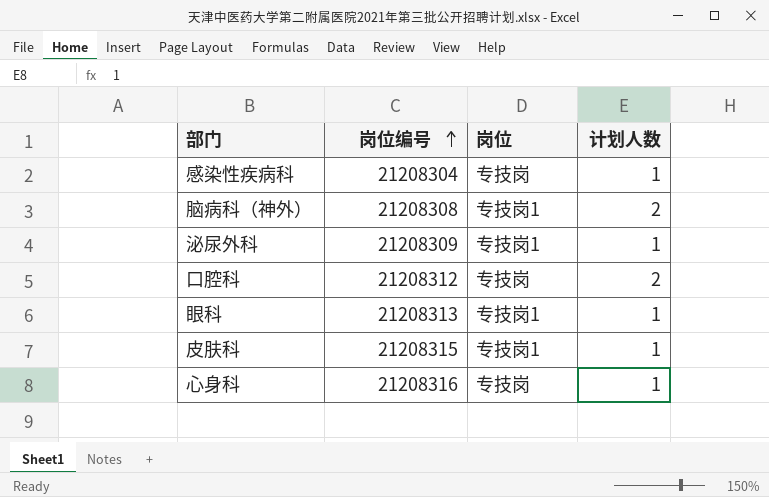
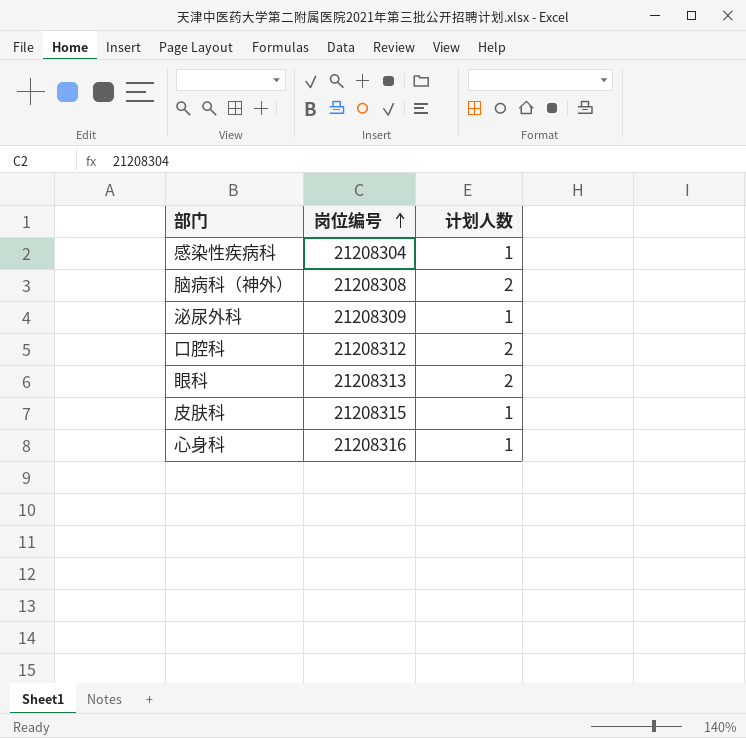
column 岗位 | position: 3 -> none
眼科 | 计划人数: 1 -> 2

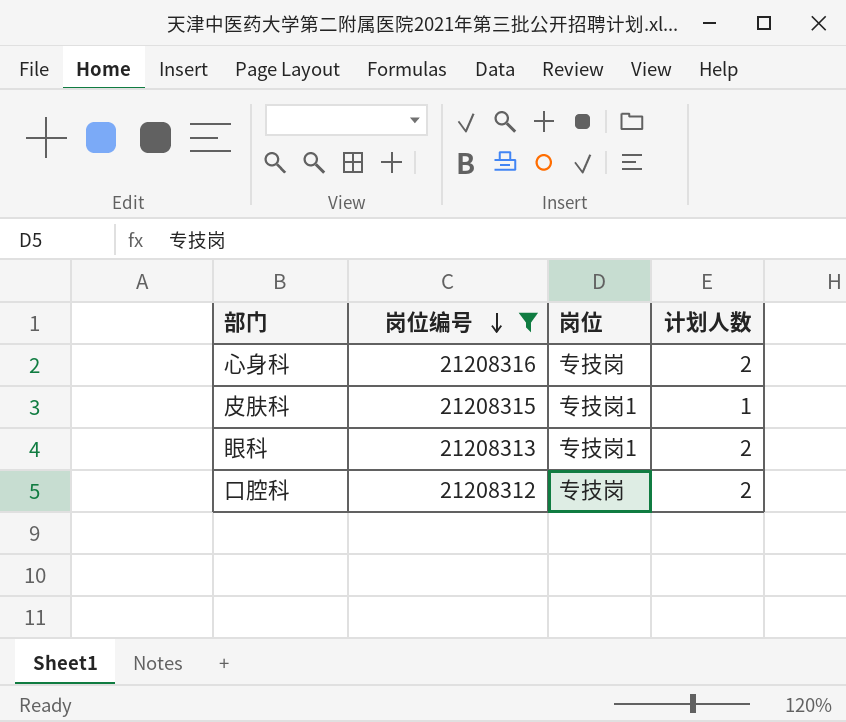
filter: none -> 岗位编号 >= 21208312
row order: 岗位编号 ascending -> 岗位编号 descending
column 岗位 | position: none -> 3
心身科 | 计划人数: 1 -> 2

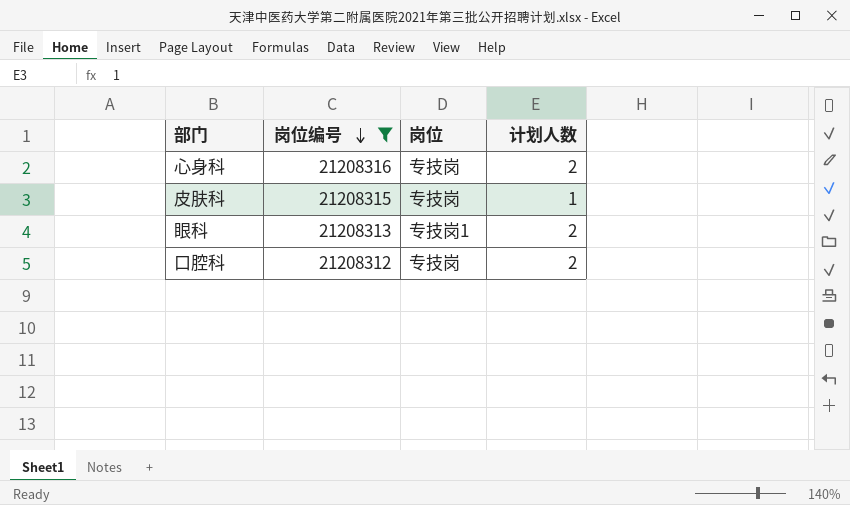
皮肤科 | 岗位: 专技岗1 -> 专技岗

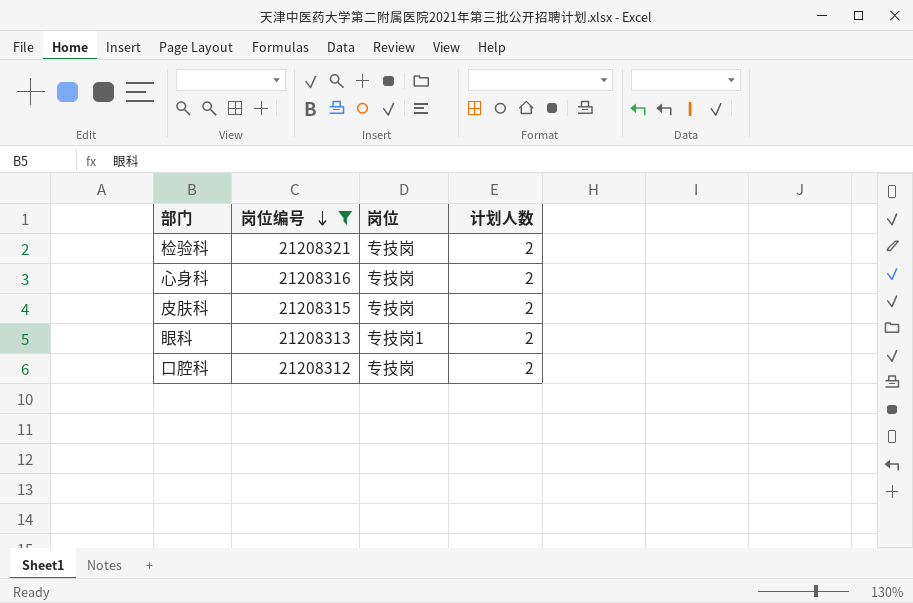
row 检验科: none -> 21208321 | 专技岗 | 2
皮肤科 | 计划人数: 1 -> 2

